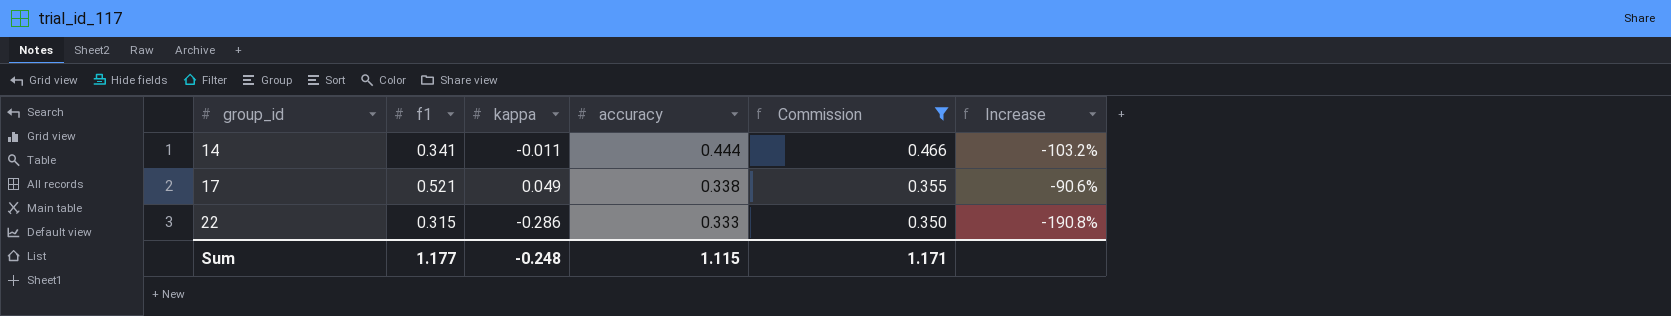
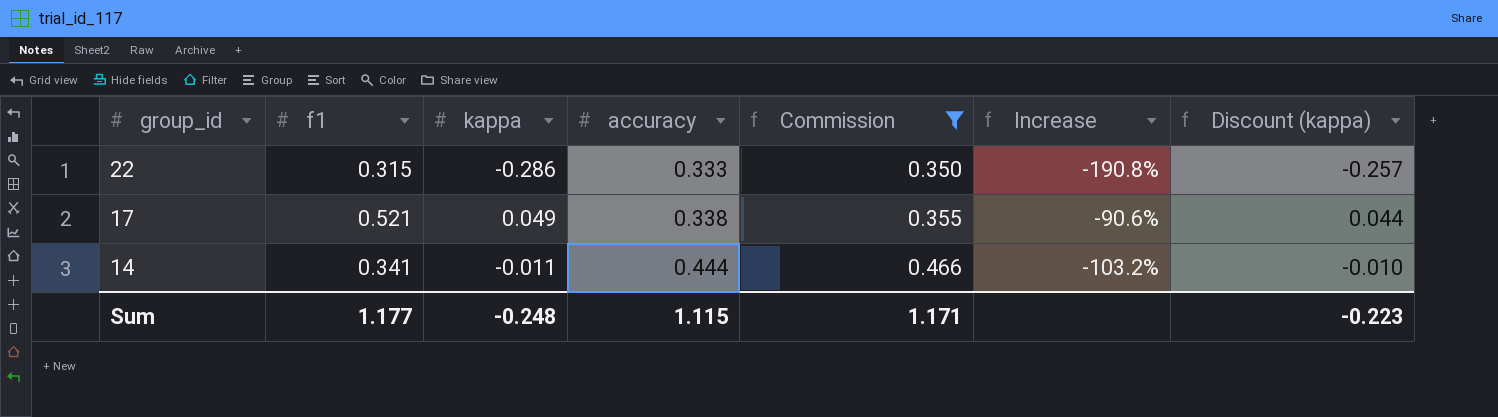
row order: group_id ascending -> group_id descending
column Discount (kappa) | formula: none -> [kappa] * 0.9

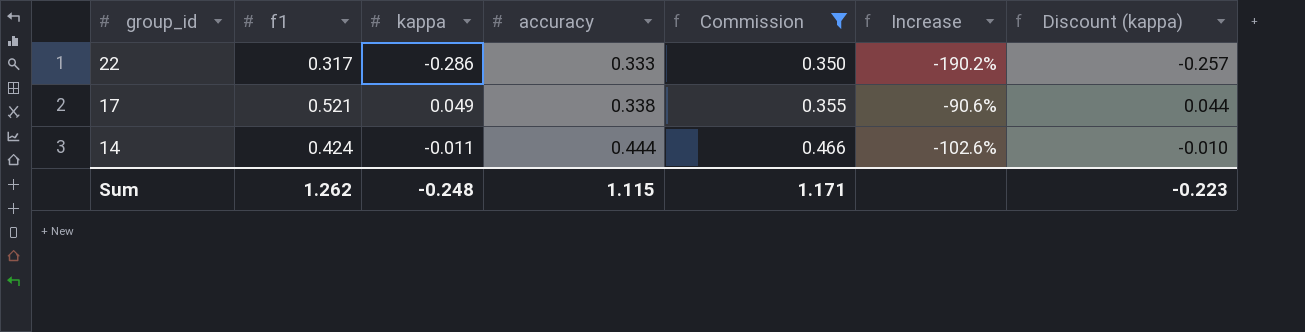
22 | f1: 0.315 -> 0.317
22 | Increase: -190.8% -> -190.2%
14 | f1: 0.341 -> 0.424
14 | Increase: -103.2% -> -102.6%
Sum | f1: 1.177 -> 1.262

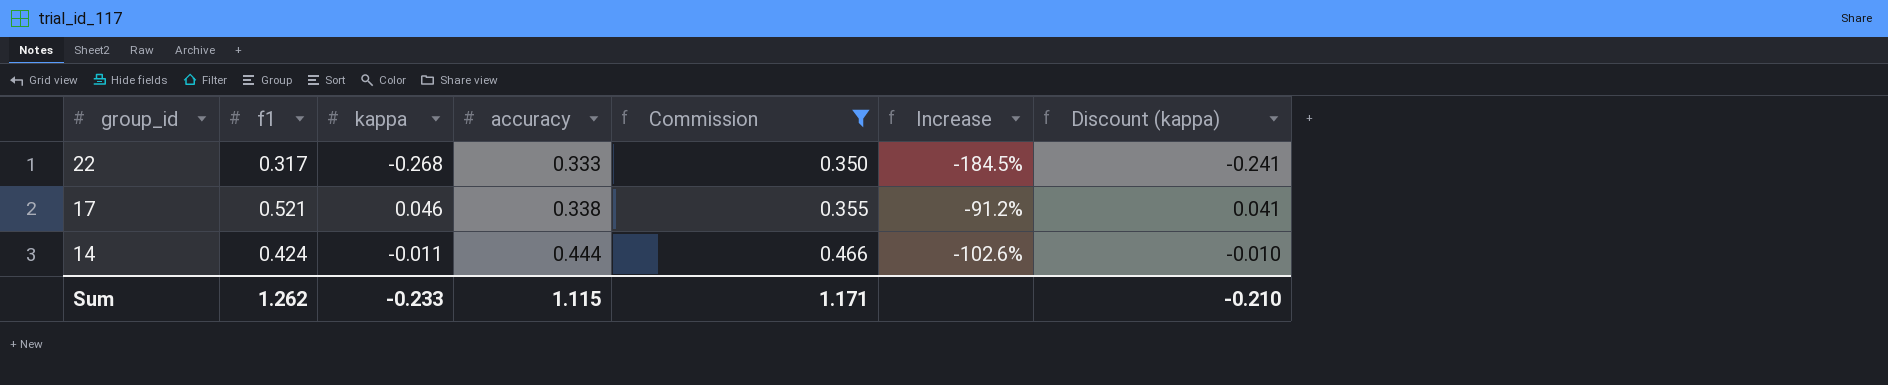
22 | kappa: -0.286 -> -0.268
22 | Increase: -190.2% -> -184.5%
22 | Discount (kappa): -0.257 -> -0.241
17 | kappa: 0.049 -> 0.046
17 | Increase: -90.6% -> -91.2%
17 | Discount (kappa): 0.044 -> 0.041
Sum | kappa: -0.248 -> -0.233
Sum | Discount (kappa): -0.223 -> -0.210

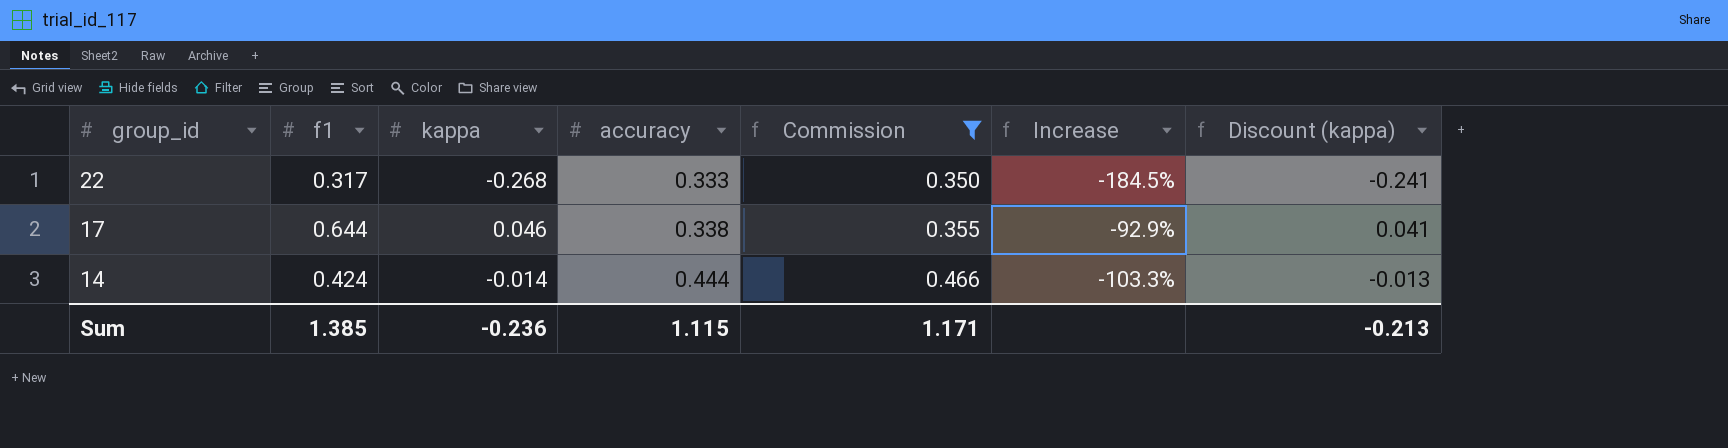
17 | f1: 0.521 -> 0.644
17 | Increase: -91.2% -> -92.9%
14 | kappa: -0.011 -> -0.014
14 | Increase: -102.6% -> -103.3%
14 | Discount (kappa): -0.010 -> -0.013
Sum | f1: 1.262 -> 1.385
Sum | kappa: -0.233 -> -0.236
Sum | Discount (kappa): -0.210 -> -0.213

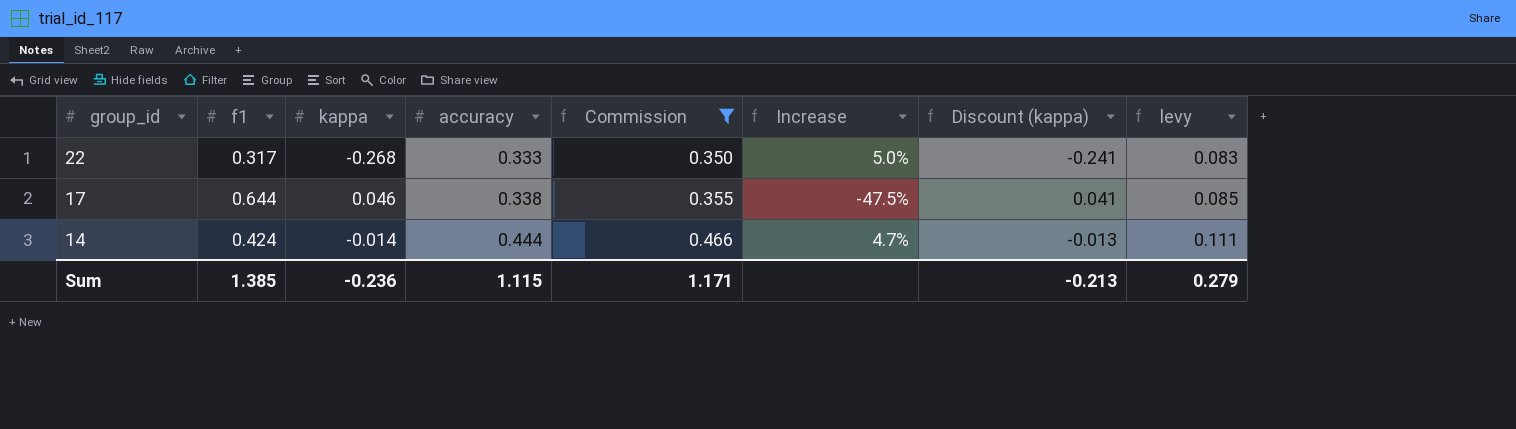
column Increase | formula: ([kappa] - [f1]) / [f1] -> ([accuracy] - [f1]) / [f1]
column levy | formula: none -> [accuracy] * 0.25

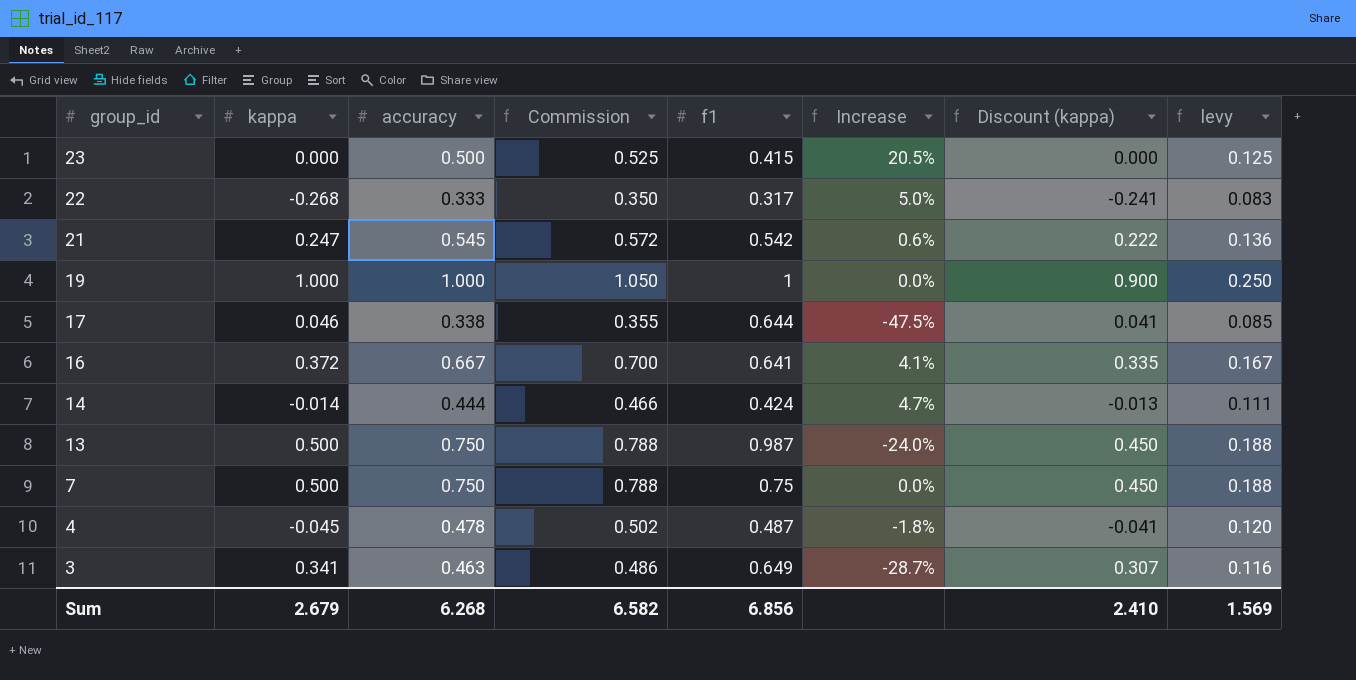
filter: Commission <= 0.466 -> none
column f1 | position: 2 -> 5
Sum | kappa: -0.236 -> 2.679
Sum | accuracy: 1.115 -> 6.268
Sum | Commission: 1.171 -> 6.582
Sum | f1: 1.385 -> 6.856
Sum | Discount (kappa): -0.213 -> 2.410
Sum | levy: 0.279 -> 1.569

